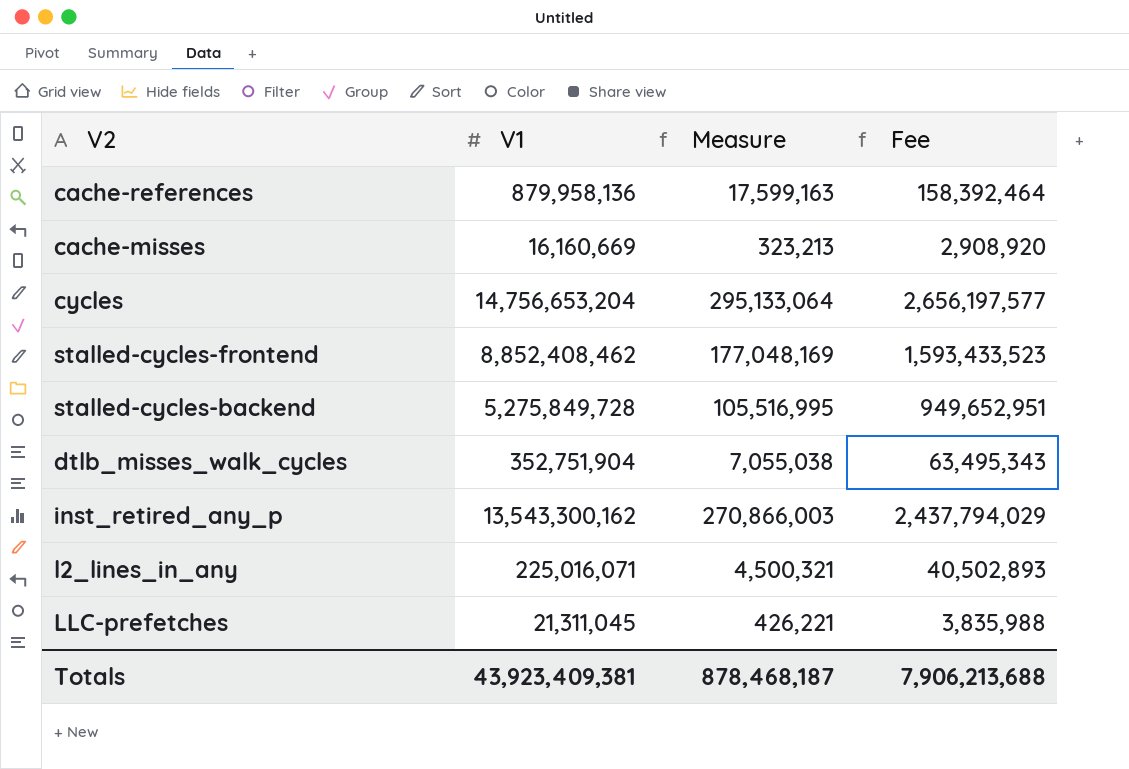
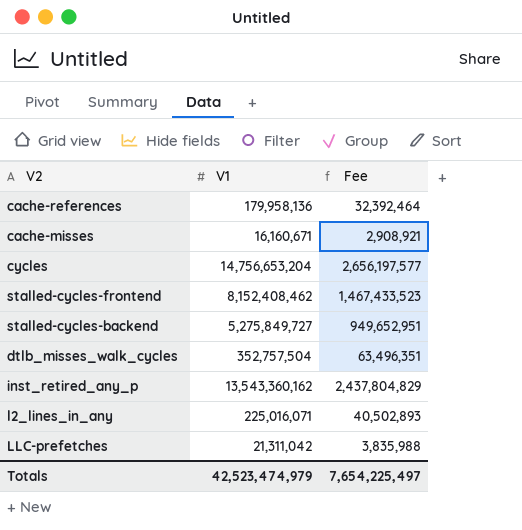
column Measure | formula: [V1] * 0.02 -> none
cache-references | V1: 879,958,136 -> 179,958,136
cache-references | Fee: 158,392,464 -> 32,392,464
cache-misses | V1: 16,160,669 -> 16,160,671
cache-misses | Fee: 2,908,920 -> 2,908,921
stalled-cycles-frontend | V1: 8,852,408,462 -> 8,152,408,462
stalled-cycles-frontend | Fee: 1,593,433,523 -> 1,467,433,523
stalled-cycles-backend | V1: 5,275,849,728 -> 5,275,849,727
dtlb_misses_walk_cycles | V1: 352,751,904 -> 352,757,504
dtlb_misses_walk_cycles | Fee: 63,495,343 -> 63,496,351
inst_retired_any_p | V1: 13,543,300,162 -> 13,543,360,162
inst_retired_any_p | Fee: 2,437,794,029 -> 2,437,804,829
LLC-prefetches | V1: 21,311,045 -> 21,311,042
Totals | V1: 43,923,409,381 -> 42,523,474,979
Totals | Fee: 7,906,213,688 -> 7,654,225,497

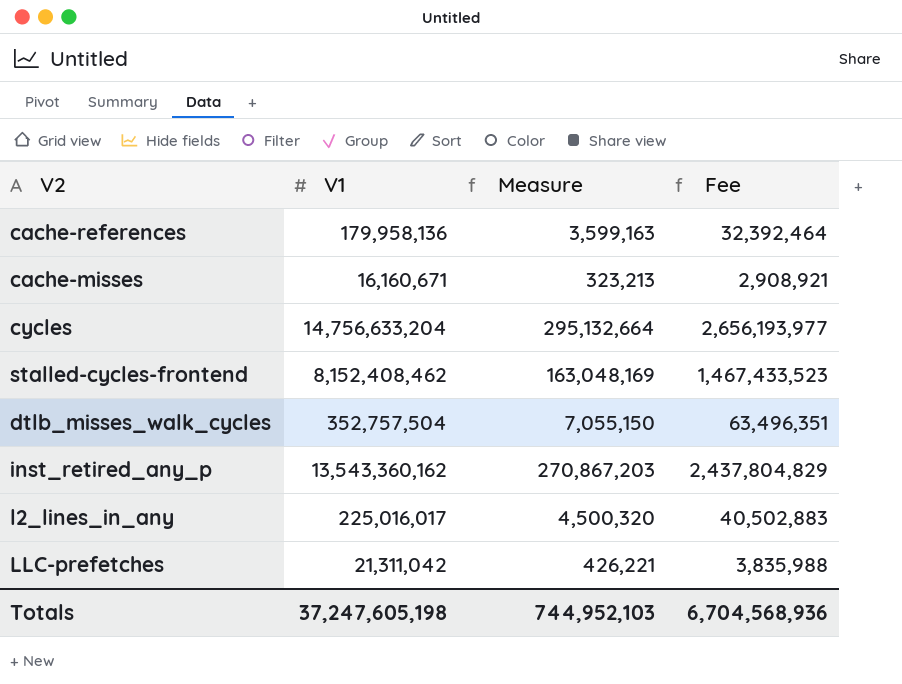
column Measure | formula: none -> [V1] * 0.02
row stalled-cycles-backend: 5,275,849,727 | 949,652,951 -> none
cycles | V1: 14,756,653,204 -> 14,756,633,204
cycles | Fee: 2,656,197,577 -> 2,656,193,977
l2_lines_in_any | V1: 225,016,071 -> 225,016,017
l2_lines_in_any | Fee: 40,502,893 -> 40,502,883
Totals | V1: 42,523,474,979 -> 37,247,605,198
Totals | Fee: 7,654,225,497 -> 6,704,568,936

